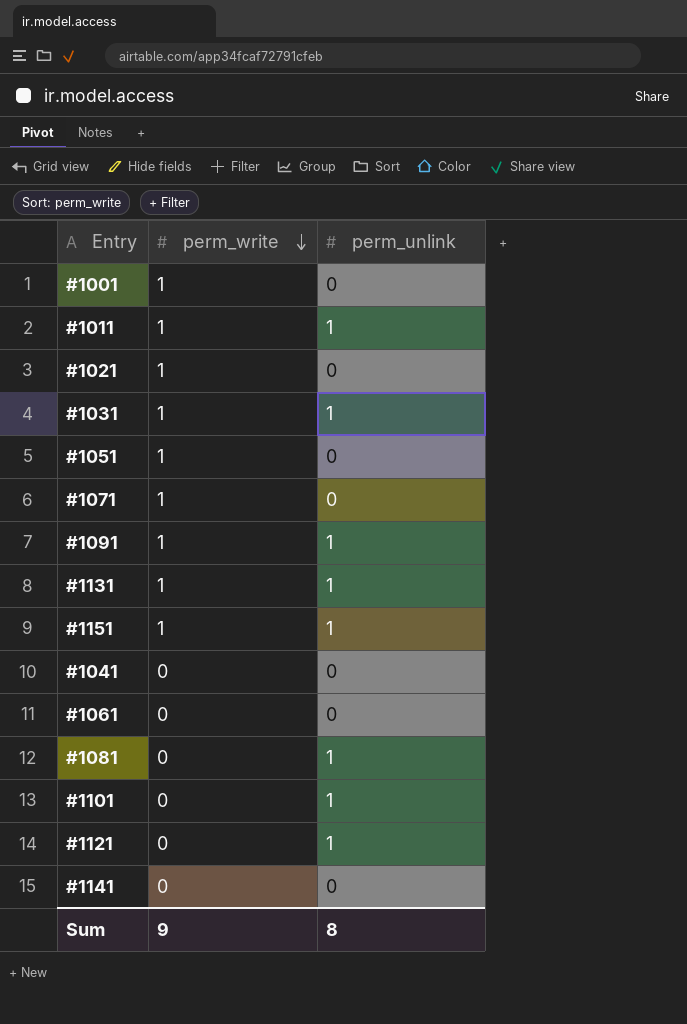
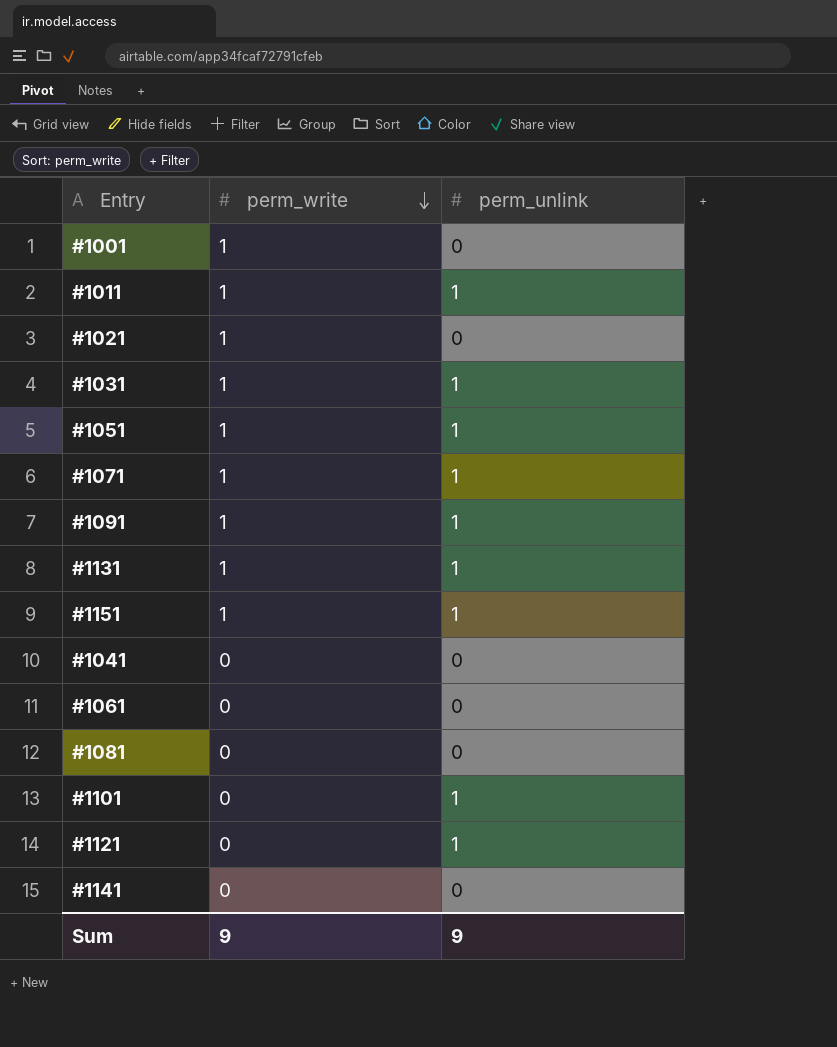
#1051 | perm_unlink: 0 -> 1
#1071 | perm_unlink: 0 -> 1
#1081 | perm_unlink: 1 -> 0
Sum | perm_unlink: 8 -> 9

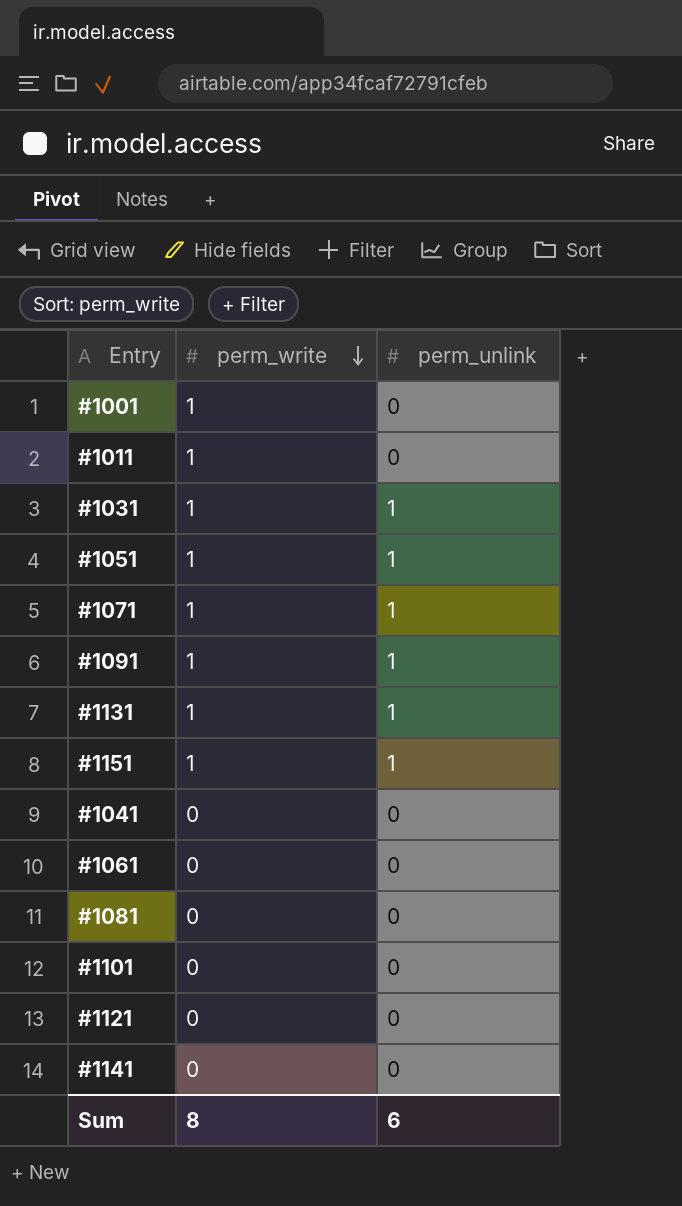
row #1021: 1 | 0 -> none
#1011 | perm_unlink: 1 -> 0
#1101 | perm_unlink: 1 -> 0
#1121 | perm_unlink: 1 -> 0
Sum | perm_write: 9 -> 8
Sum | perm_unlink: 9 -> 6

